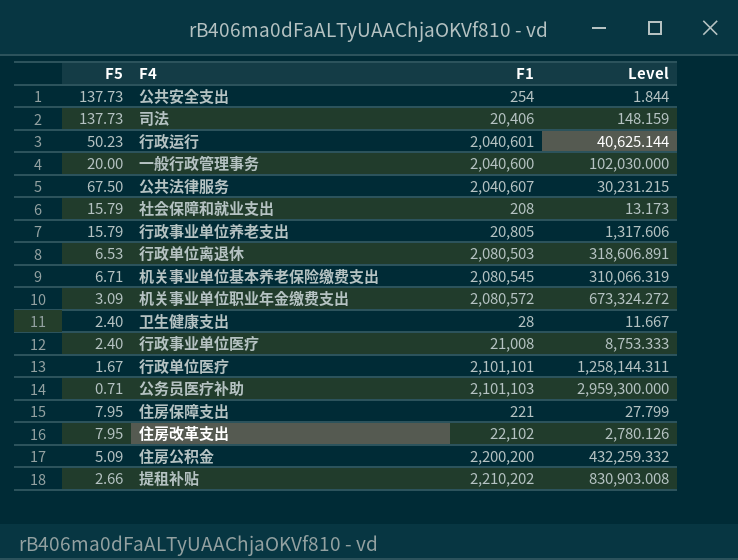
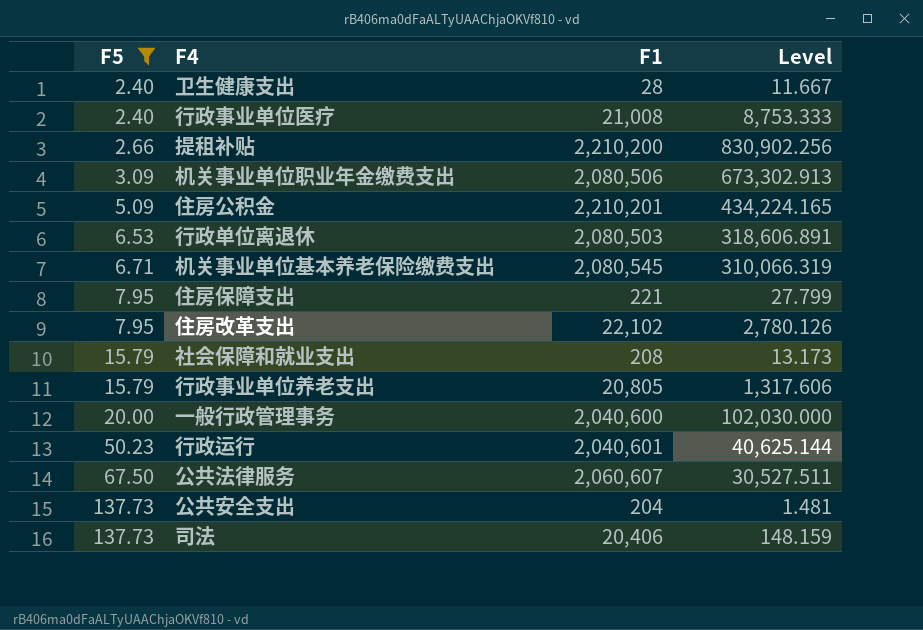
filter: none -> F5 >= 2.40
row order: none -> F5 ascending
提租补贴 | F1: 2,210,202 -> 2,210,200
提租补贴 | Level: 830,903.008 -> 830,902.256
机关事业单位职业年金缴费支出 | F1: 2,080,572 -> 2,080,506
机关事业单位职业年金缴费支出 | Level: 673,324.272 -> 673,302.913
住房公积金 | F1: 2,200,200 -> 2,210,201
住房公积金 | Level: 432,259.332 -> 434,224.165
公共法律服务 | F1: 2,040,607 -> 2,060,607
公共法律服务 | Level: 30,231.215 -> 30,527.511
公共安全支出 | F1: 254 -> 204
公共安全支出 | Level: 1.844 -> 1.481

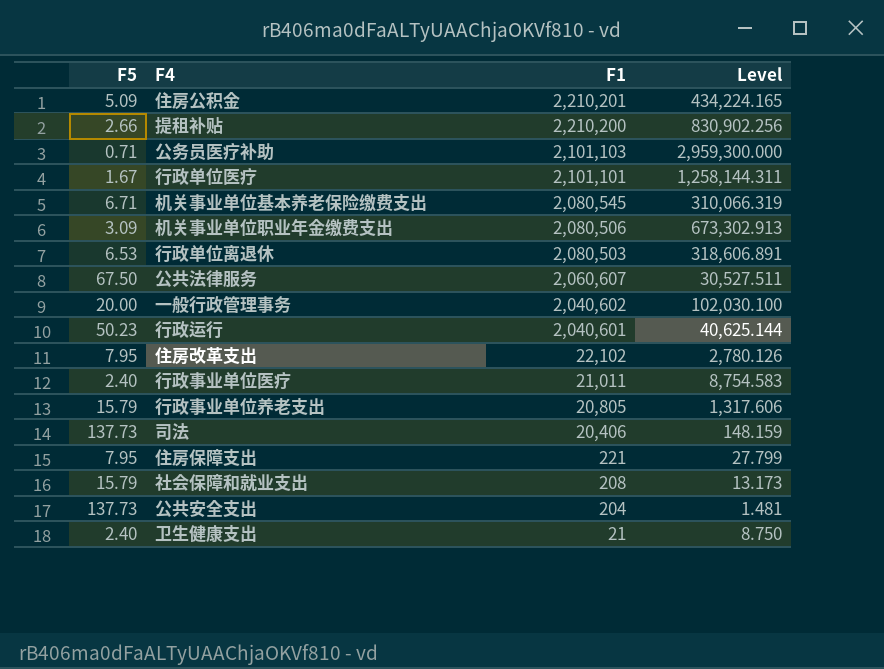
filter: F5 >= 2.40 -> none
row order: F5 ascending -> F1 descending
一般行政管理事务 | F1: 2,040,600 -> 2,040,602
一般行政管理事务 | Level: 102,030.000 -> 102,030.100
行政事业单位医疗 | F1: 21,008 -> 21,011
行政事业单位医疗 | Level: 8,753.333 -> 8,754.583
卫生健康支出 | F1: 28 -> 21
卫生健康支出 | Level: 11.667 -> 8.750

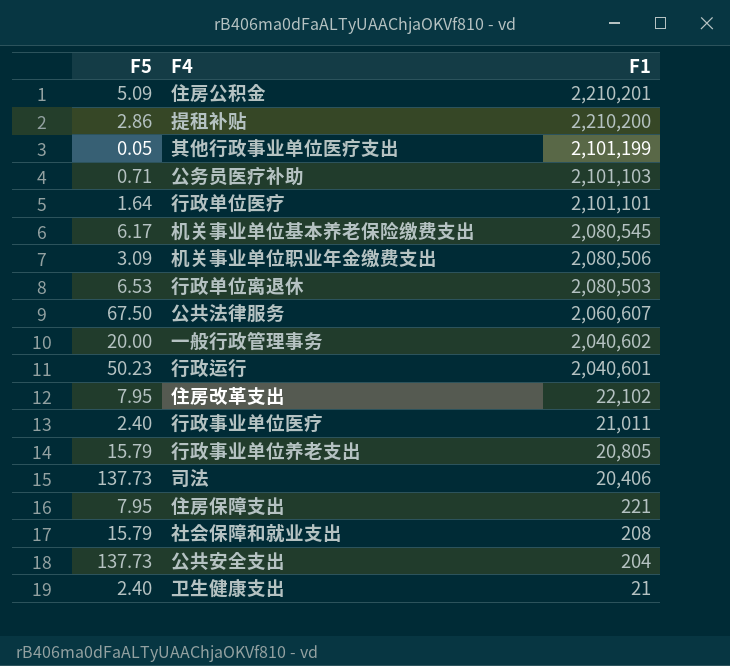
column Level | formula: [F1] / [F5] -> none
提租补贴 | F5: 2.66 -> 2.86
row 其他行政事业单位医疗支出: none -> 0.05 | 2,101,199
行政单位医疗 | F5: 1.67 -> 1.64
机关事业单位基本养老保险缴费支出 | F5: 6.71 -> 6.17

